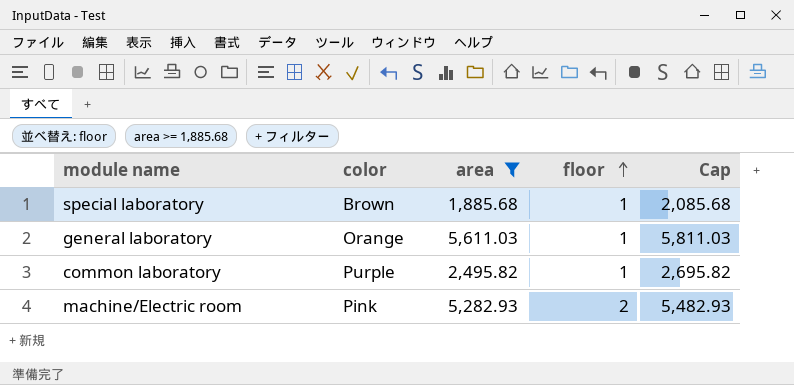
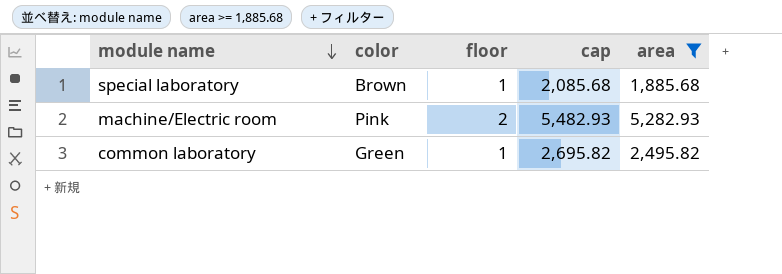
row order: floor ascending -> module name descending
column name: Cap -> cap
column area | position: 3 -> 5
row general laboratory: Orange | 5,611.03 | 1 | 5,811.03 -> none
common laboratory | color: Purple -> Green

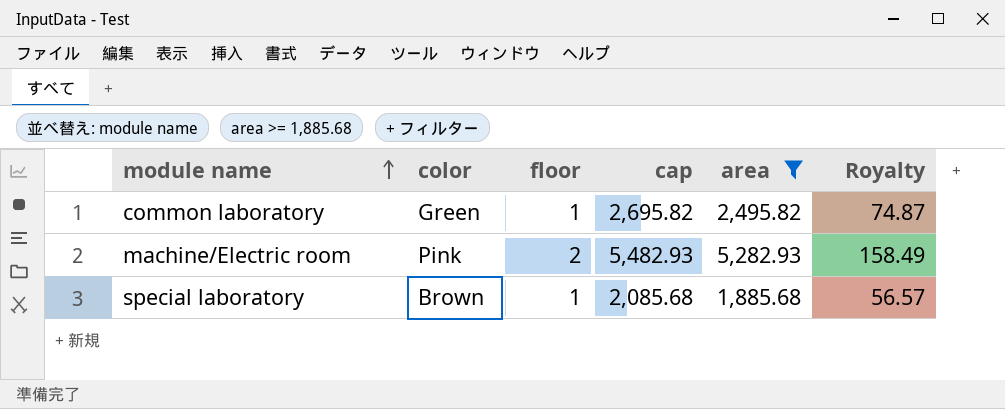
row order: module name descending -> module name ascending
column Royalty | formula: none -> [area] * 0.03

